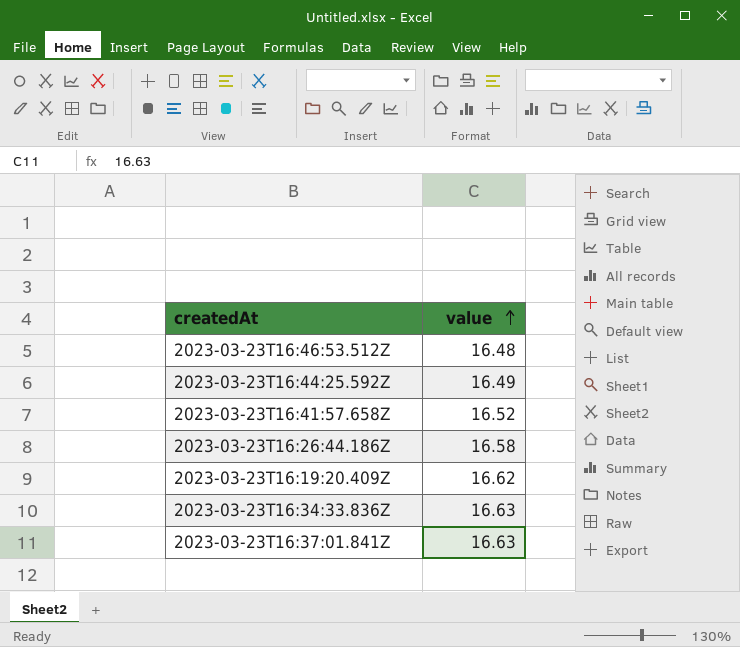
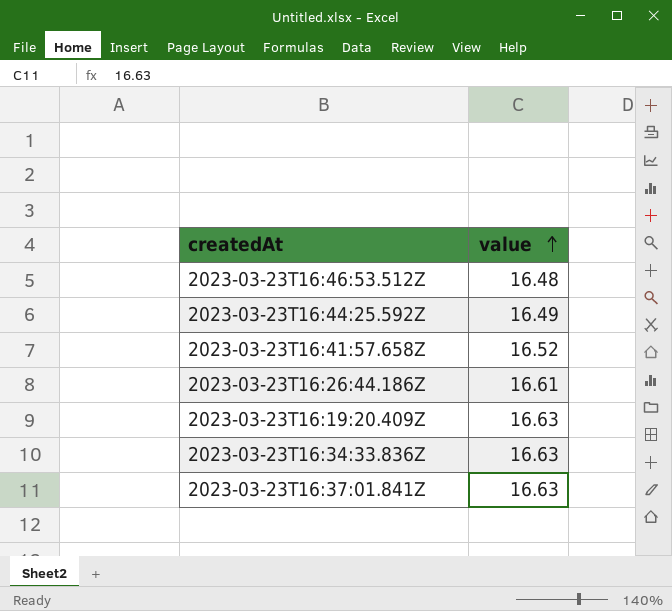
2023-03-23T16:26:44.186Z | value: 16.58 -> 16.61
2023-03-23T16:19:20.409Z | value: 16.62 -> 16.63

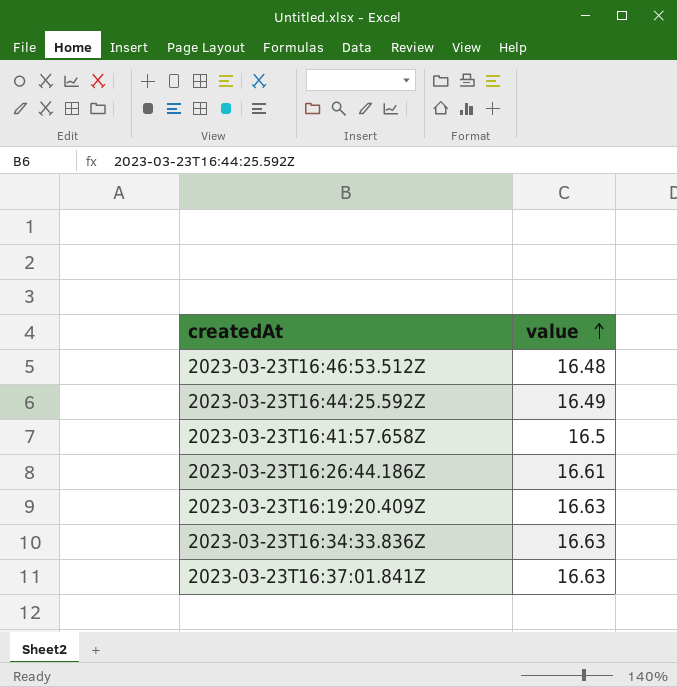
2023-03-23T16:41:57.658Z | value: 16.52 -> 16.5

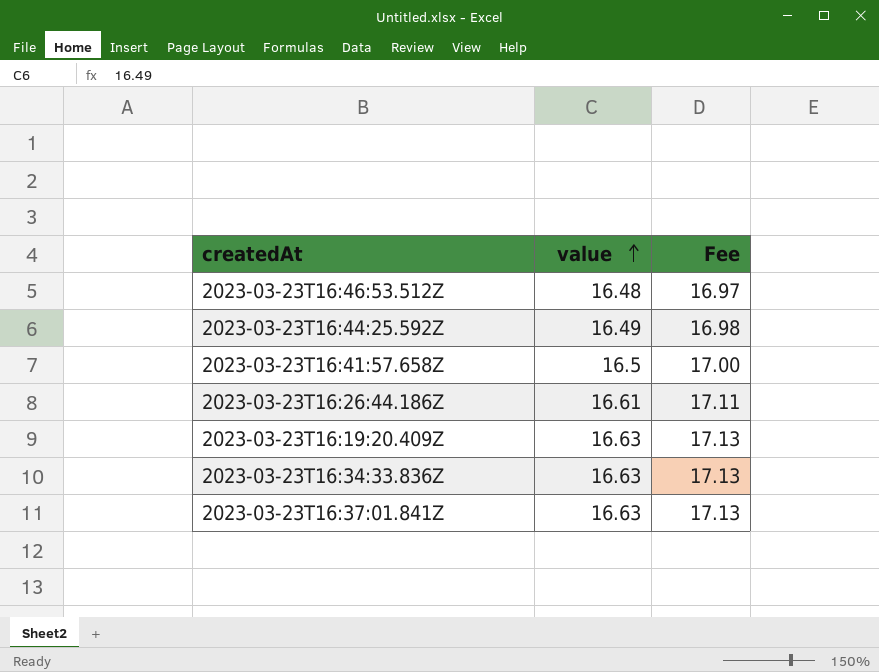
column Fee | formula: none -> [value] * 1.03

